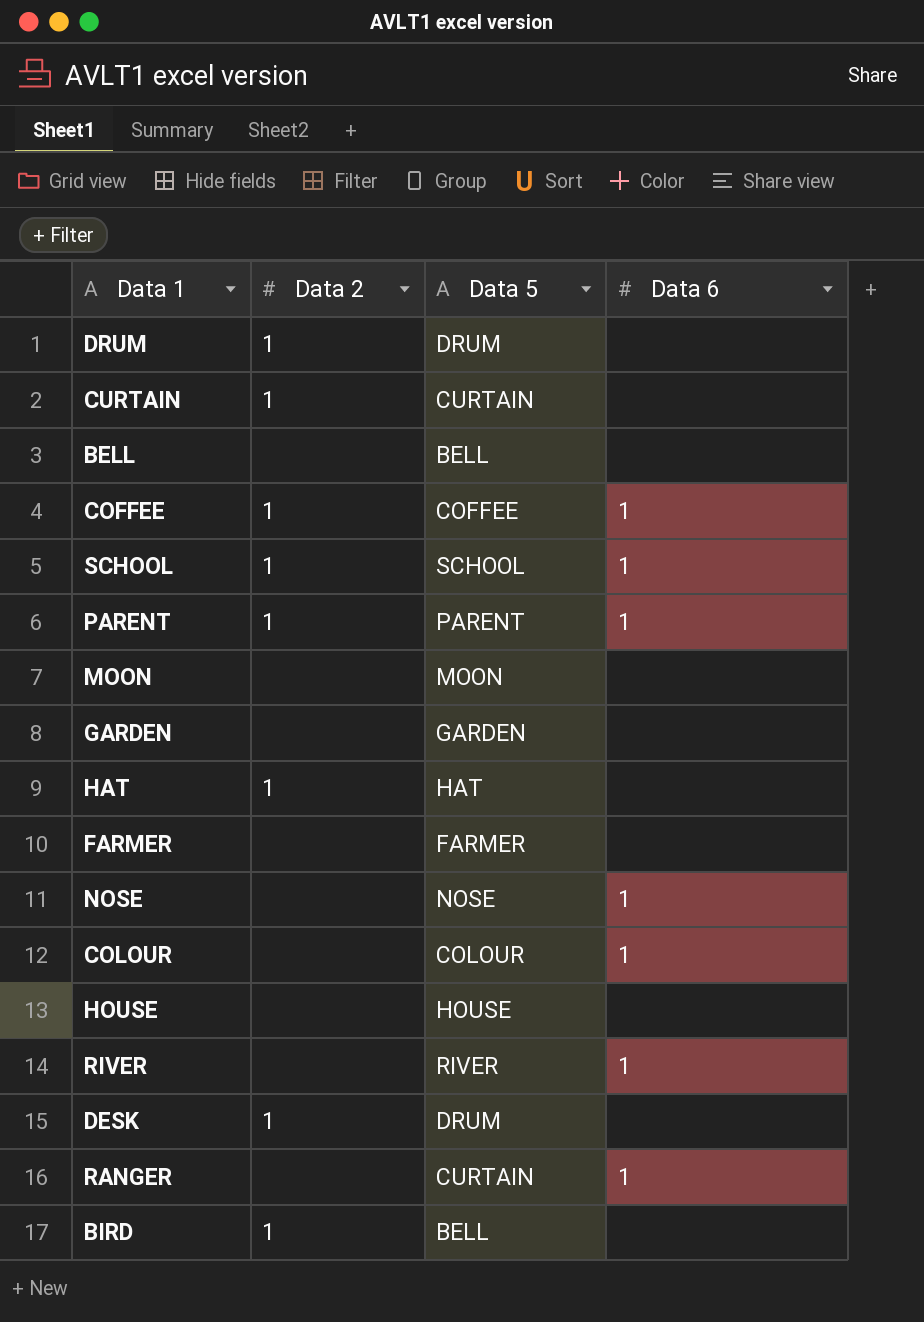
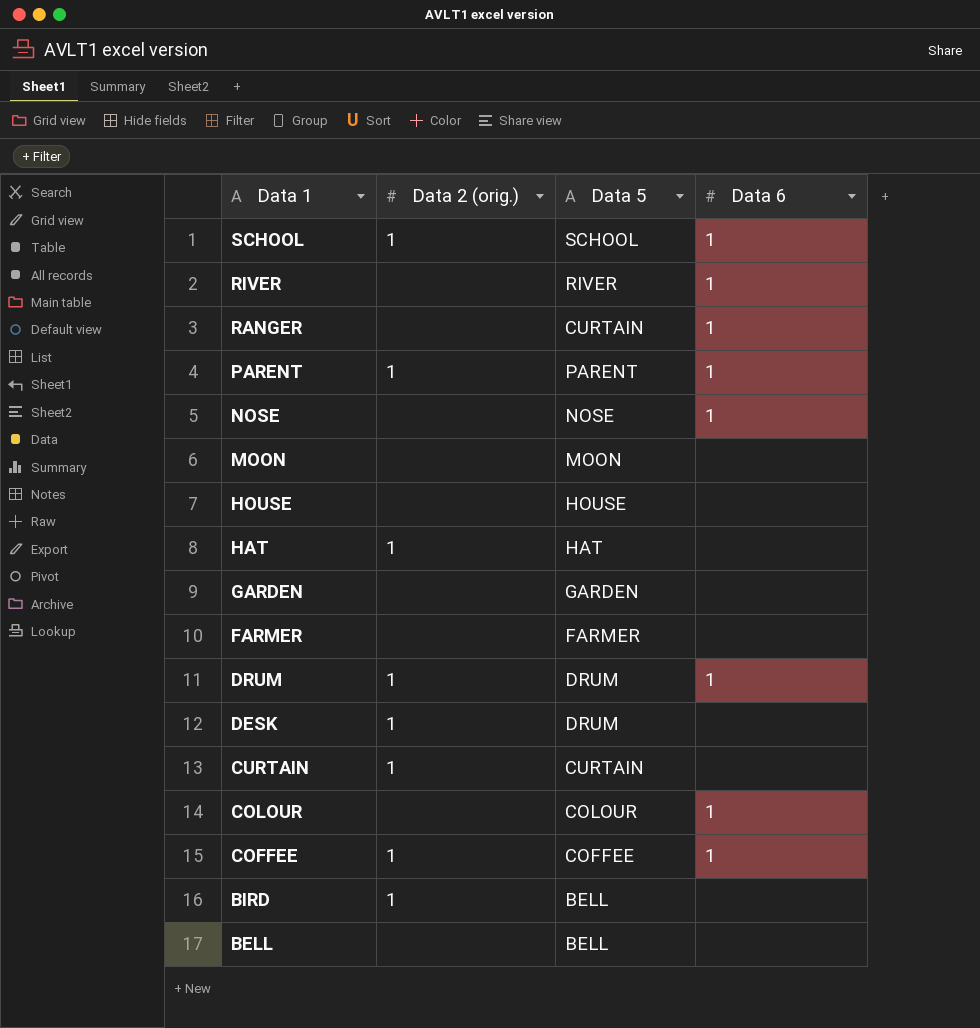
row order: none -> Data 1 descending
column name: Data 2 -> Data 2 (orig.)
DRUM | Data 6: none -> 1

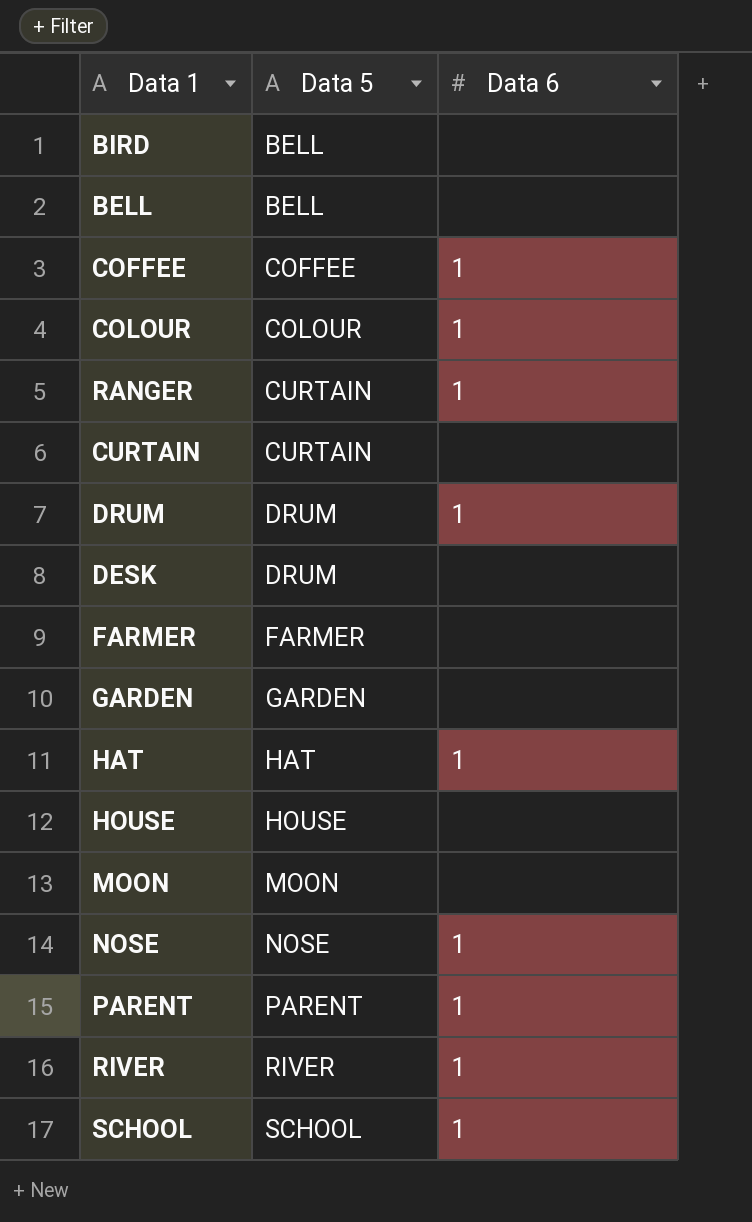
row order: Data 1 descending -> Data 5 ascending
column Data 2 (orig.) | position: 2 -> none
HAT | Data 6: none -> 1

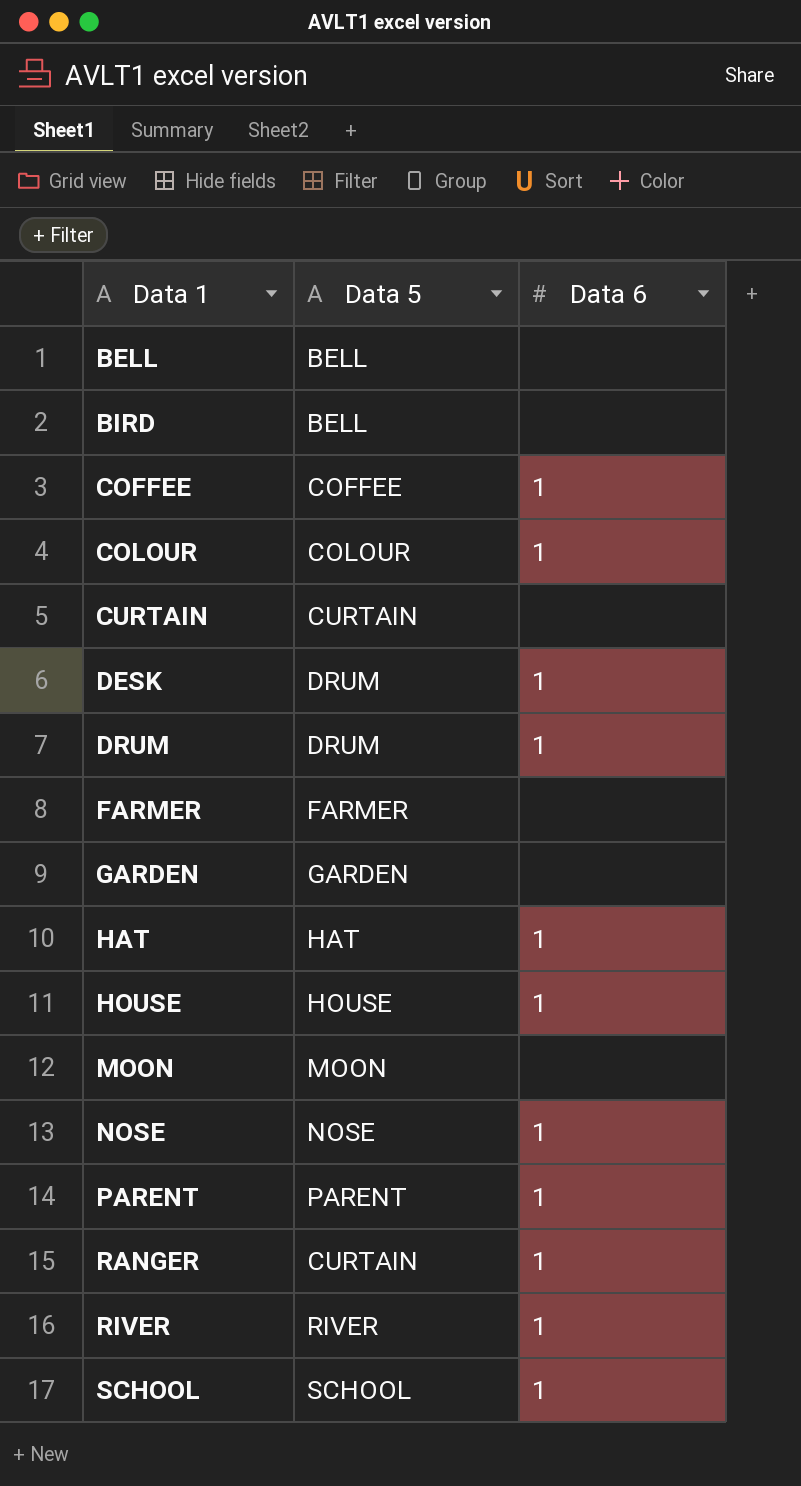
row order: Data 5 ascending -> Data 1 ascending
DESK | Data 6: none -> 1
HOUSE | Data 6: none -> 1

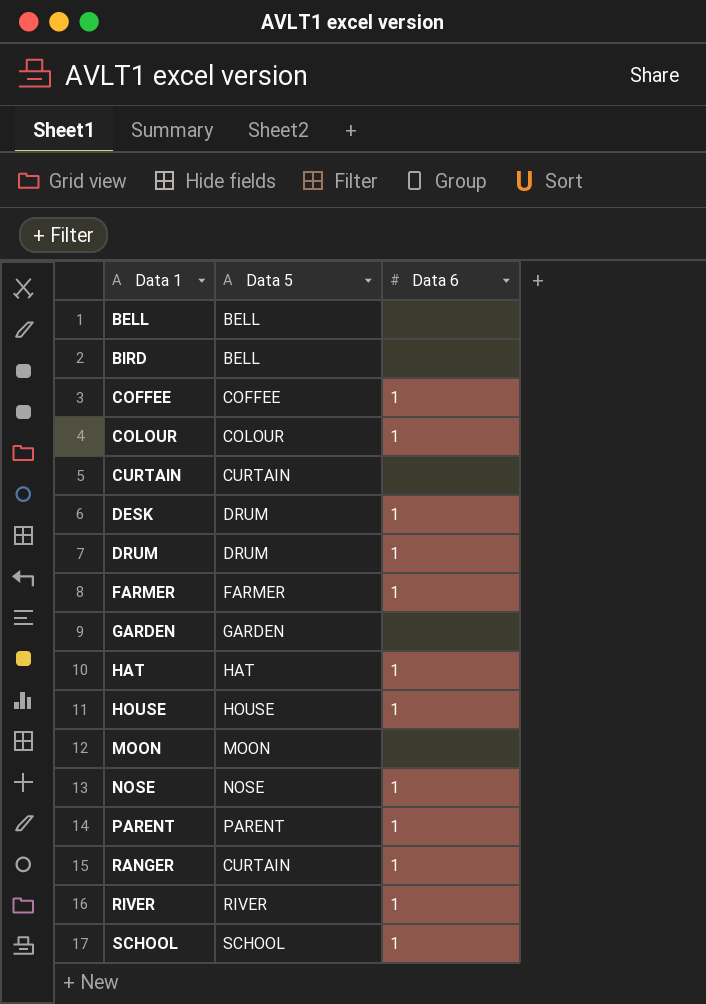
FARMER | Data 6: none -> 1

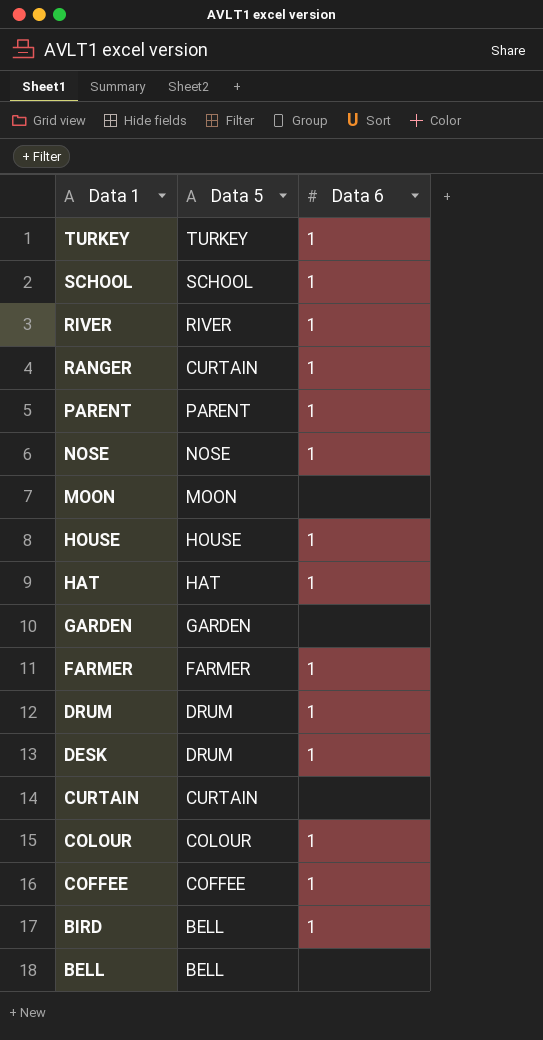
row order: Data 1 ascending -> Data 1 descending
row TURKEY: none -> TURKEY | 1
BIRD | Data 6: none -> 1

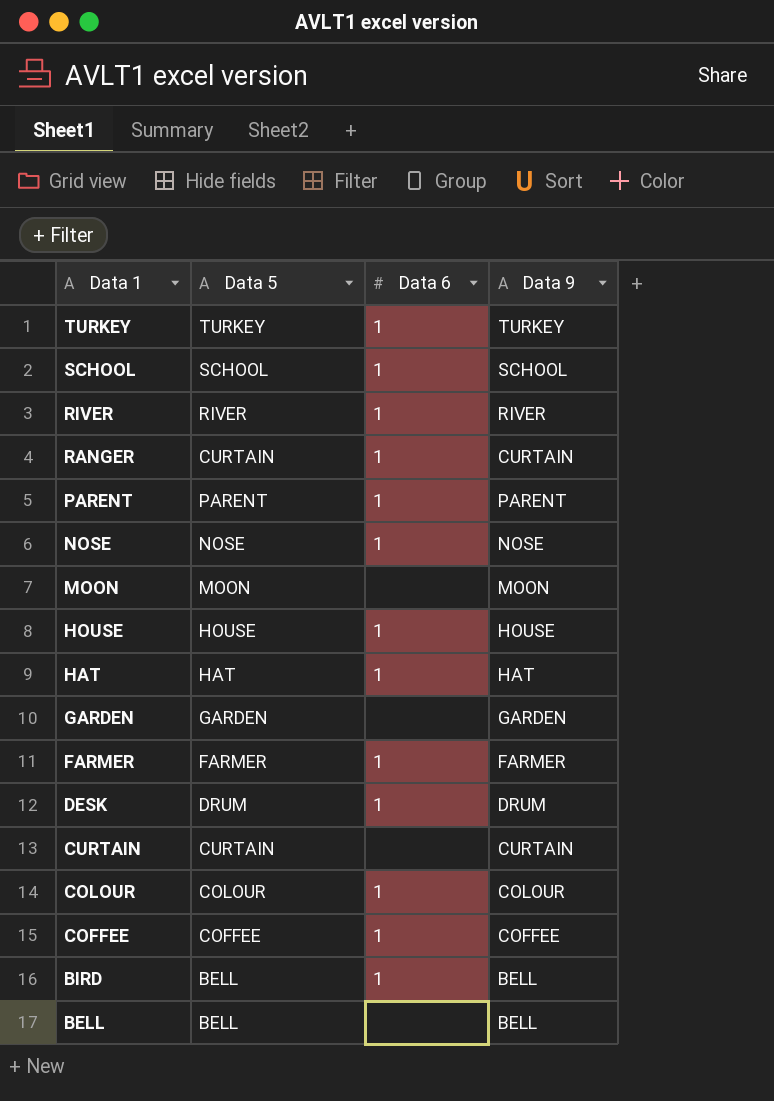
column Data 9 | position: none -> 4
row DRUM: DRUM | 1 -> none

